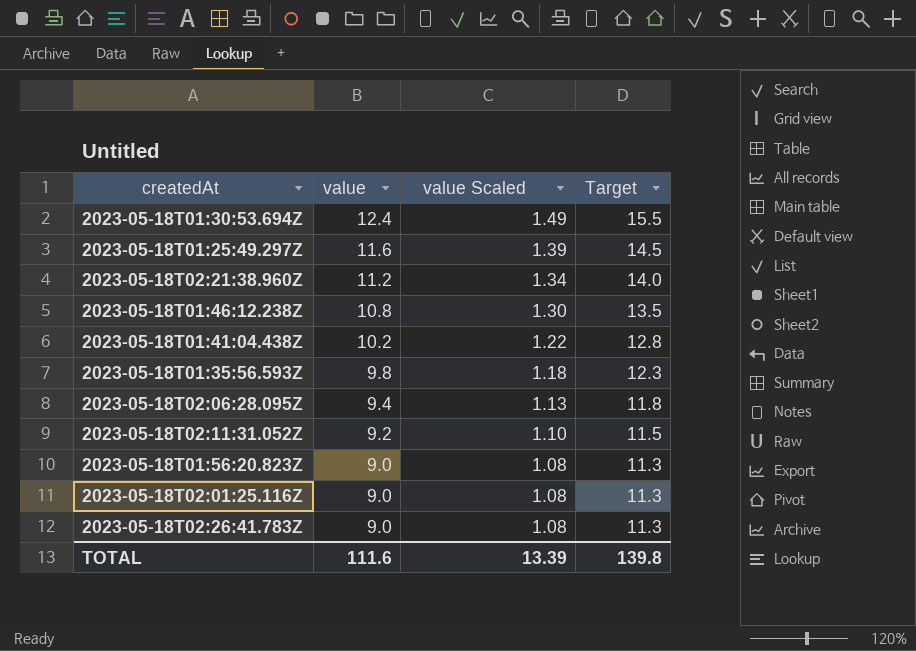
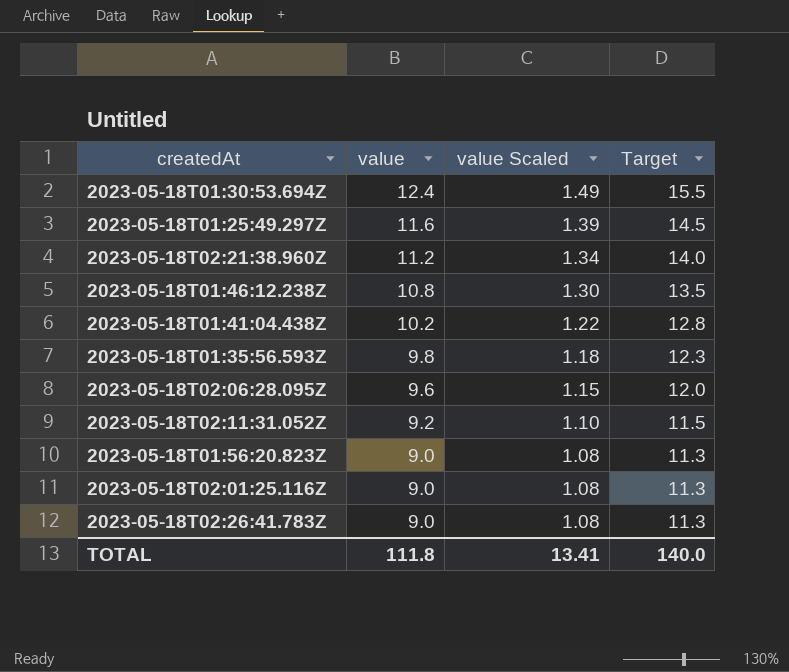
2023-05-18T02:06:28.095Z | value: 9.4 -> 9.6
2023-05-18T02:06:28.095Z | value Scaled: 1.13 -> 1.15
2023-05-18T02:06:28.095Z | Target: 11.8 -> 12.0
TOTAL | value: 111.6 -> 111.8
TOTAL | value Scaled: 13.39 -> 13.41
TOTAL | Target: 139.8 -> 140.0

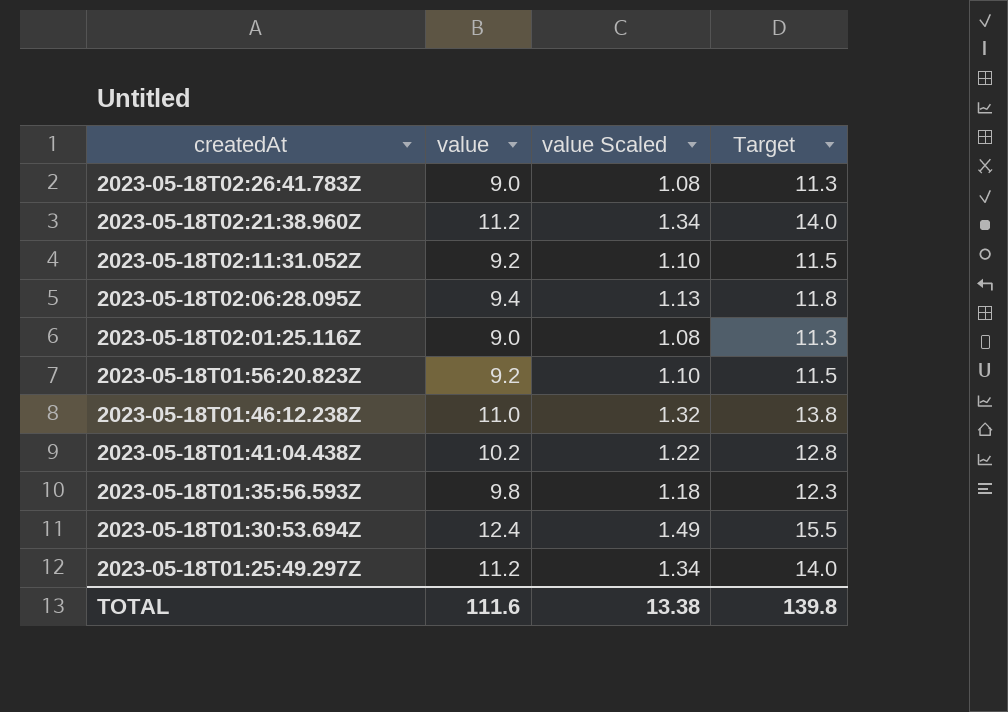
row order: value descending -> createdAt descending
2023-05-18T02:06:28.095Z | value: 9.6 -> 9.4
2023-05-18T02:06:28.095Z | value Scaled: 1.15 -> 1.13
2023-05-18T02:06:28.095Z | Target: 12.0 -> 11.8
2023-05-18T01:56:20.823Z | value: 9.0 -> 9.2
2023-05-18T01:56:20.823Z | value Scaled: 1.08 -> 1.10
2023-05-18T01:56:20.823Z | Target: 11.3 -> 11.5
2023-05-18T01:46:12.238Z | value: 10.8 -> 11.0
2023-05-18T01:46:12.238Z | value Scaled: 1.30 -> 1.32
2023-05-18T01:46:12.238Z | Target: 13.5 -> 13.8
2023-05-18T01:25:49.297Z | value: 11.6 -> 11.2
2023-05-18T01:25:49.297Z | value Scaled: 1.39 -> 1.34
2023-05-18T01:25:49.297Z | Target: 14.5 -> 14.0
TOTAL | value: 111.8 -> 111.6
TOTAL | value Scaled: 13.41 -> 13.38
TOTAL | Target: 140.0 -> 139.8

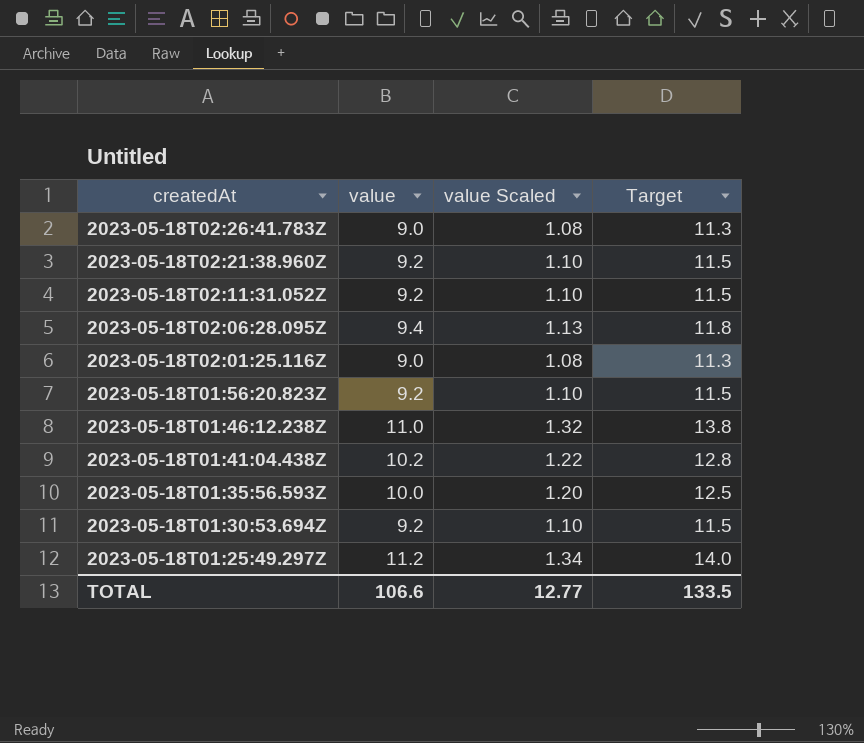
2023-05-18T02:21:38.960Z | value: 11.2 -> 9.2
2023-05-18T02:21:38.960Z | value Scaled: 1.34 -> 1.10
2023-05-18T02:21:38.960Z | Target: 14.0 -> 11.5
2023-05-18T01:35:56.593Z | value: 9.8 -> 10.0
2023-05-18T01:35:56.593Z | value Scaled: 1.18 -> 1.20
2023-05-18T01:35:56.593Z | Target: 12.3 -> 12.5
2023-05-18T01:30:53.694Z | value: 12.4 -> 9.2
2023-05-18T01:30:53.694Z | value Scaled: 1.49 -> 1.10
2023-05-18T01:30:53.694Z | Target: 15.5 -> 11.5
TOTAL | value: 111.6 -> 106.6
TOTAL | value Scaled: 13.38 -> 12.77
TOTAL | Target: 139.8 -> 133.5

